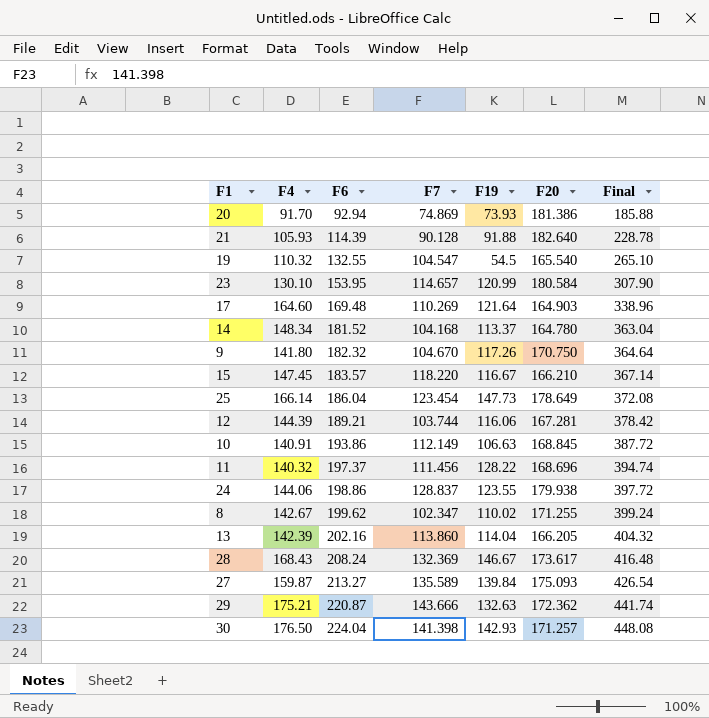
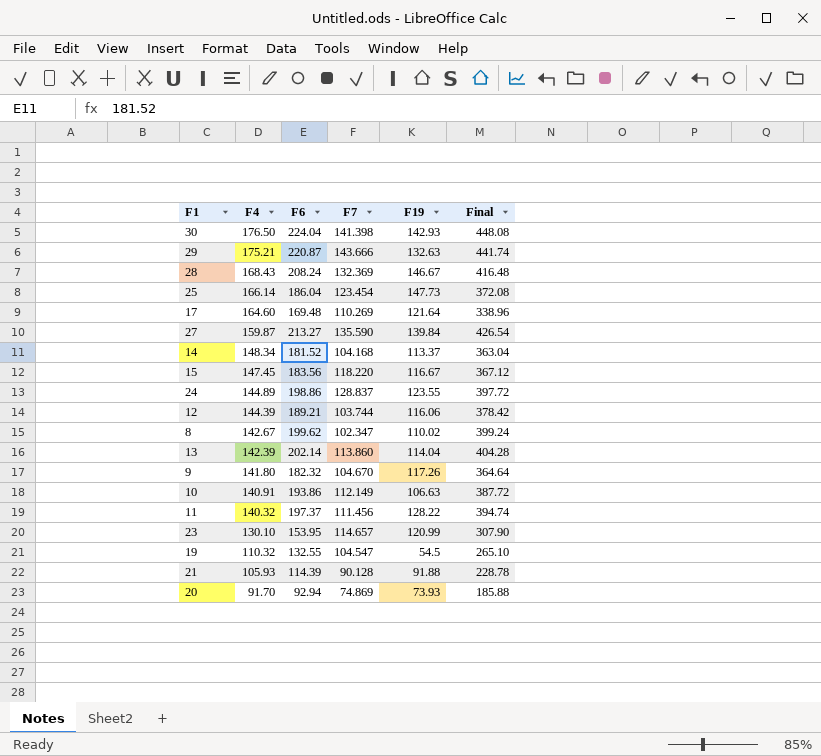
row order: F6 ascending -> F4 descending
column F20 | position: 6 -> none
27 | F7: 135.589 -> 135.590
15 | F6: 183.57 -> 183.56
15 | Final: 367.14 -> 367.12
24 | F4: 144.06 -> 144.89
13 | F6: 202.16 -> 202.14
13 | Final: 404.32 -> 404.28

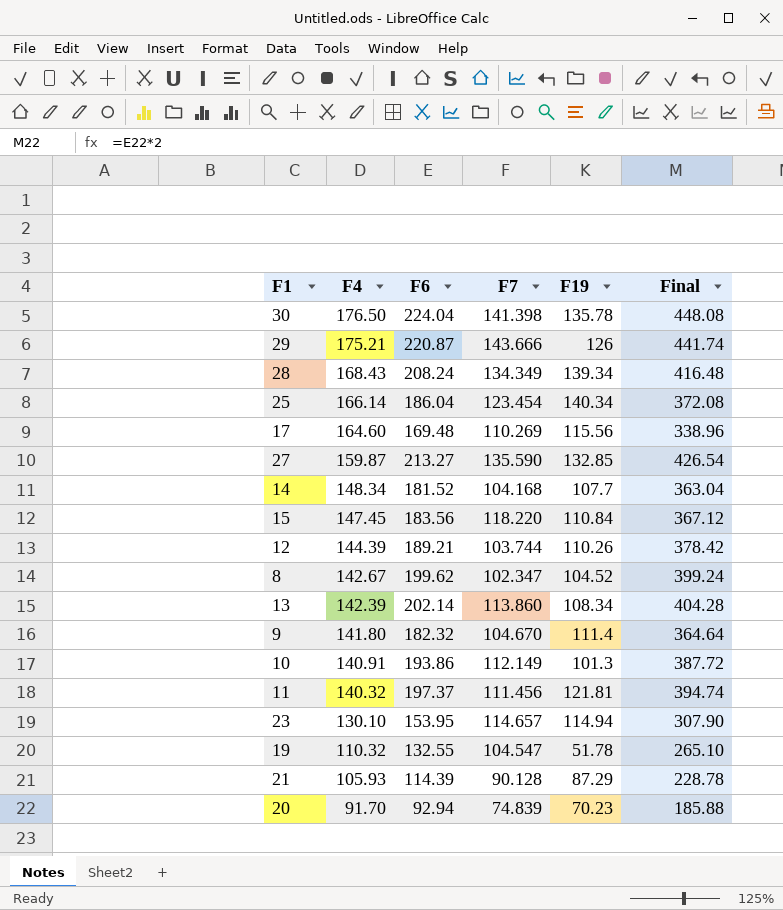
row 24: 144.89 | 198.86 | 128.837 | 123.55 | 397.72 -> none
30 | F19: 142.93 -> 135.78
29 | F19: 132.63 -> 126
28 | F7: 132.369 -> 134.349
28 | F19: 146.67 -> 139.34
25 | F19: 147.73 -> 140.34
17 | F19: 121.64 -> 115.56
27 | F19: 139.84 -> 132.85
14 | F19: 113.37 -> 107.7
15 | F19: 116.67 -> 110.84
12 | F19: 116.06 -> 110.26
8 | F19: 110.02 -> 104.52
13 | F19: 114.04 -> 108.34
9 | F19: 117.26 -> 111.4
10 | F19: 106.63 -> 101.3
11 | F19: 128.22 -> 121.81
23 | F19: 120.99 -> 114.94
19 | F19: 54.5 -> 51.78
21 | F19: 91.88 -> 87.29
20 | F7: 74.869 -> 74.839
20 | F19: 73.93 -> 70.23

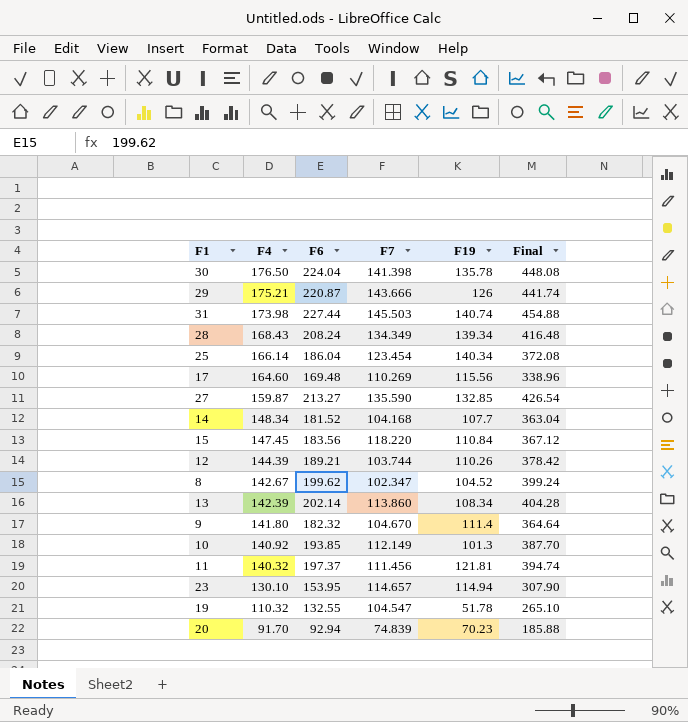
row 21: 105.93 | 114.39 | 90.128 | 87.29 | 228.78 -> none
row 31: none -> 173.98 | 227.44 | 145.503 | 140.74 | 454.88
10 | F4: 140.91 -> 140.92
10 | F6: 193.86 -> 193.85
10 | Final: 387.72 -> 387.70

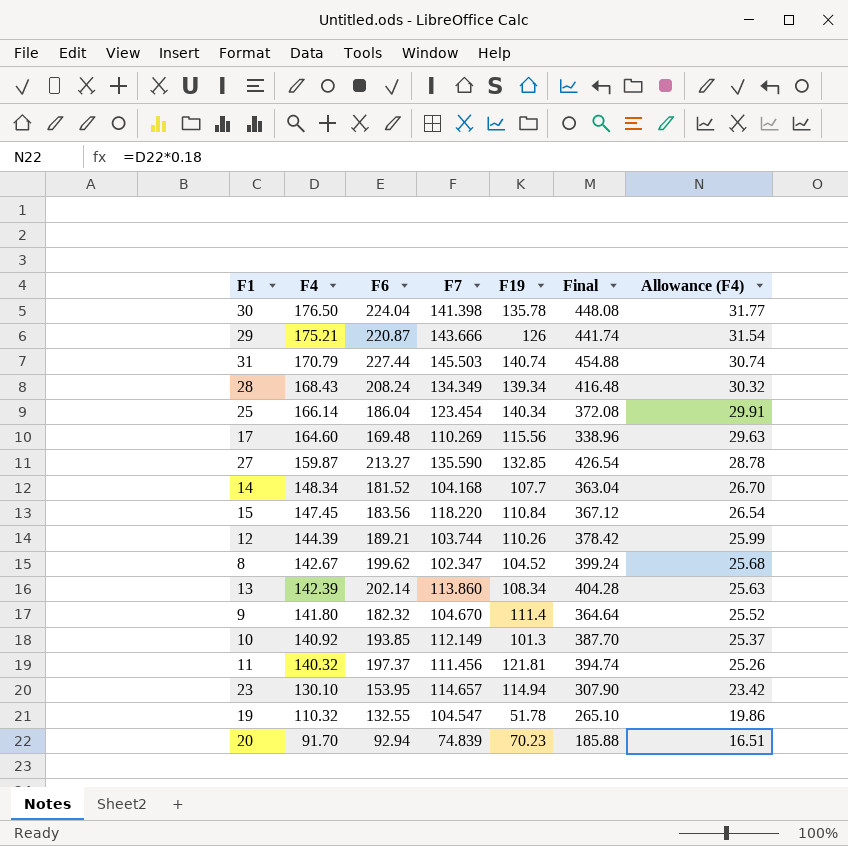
column Allowance (F4) | formula: none -> [F4] * 0.18
31 | F4: 173.98 -> 170.79

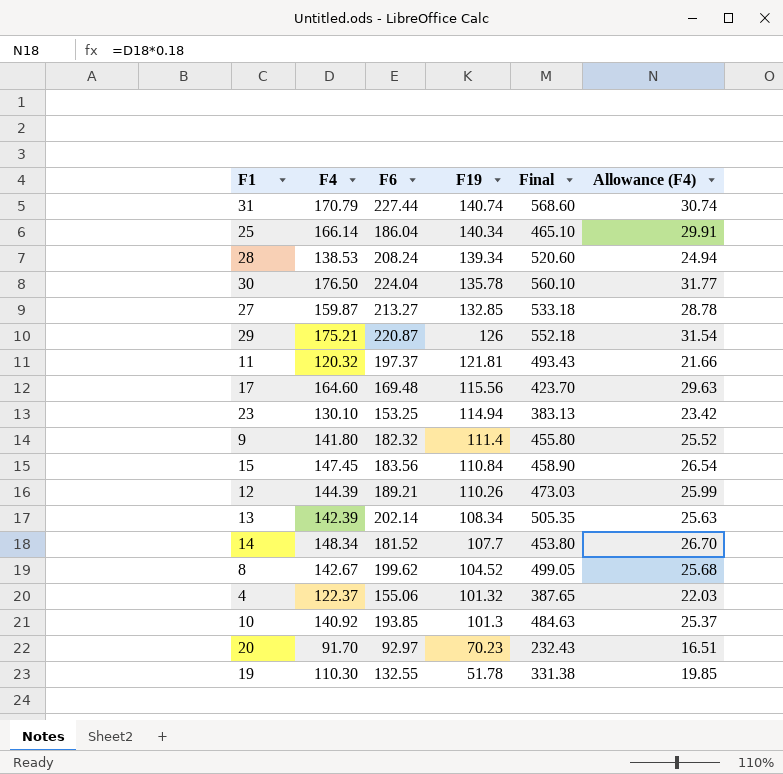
row order: F4 descending -> F19 descending
column F7 | position: 4 -> none
column Final | formula: [F6] * 2 -> [F6] * 2.5
28 | F4: 168.43 -> 138.53
28 | Allowance (F4): 30.32 -> 24.94
11 | F4: 140.32 -> 120.32
11 | Allowance (F4): 25.26 -> 21.66
23 | F6: 153.95 -> 153.25
row 4: none -> 122.37 | 155.06 | 101.32 | 387.65 | 22.03
20 | F6: 92.94 -> 92.97
19 | F4: 110.32 -> 110.30
19 | Allowance (F4): 19.86 -> 19.85

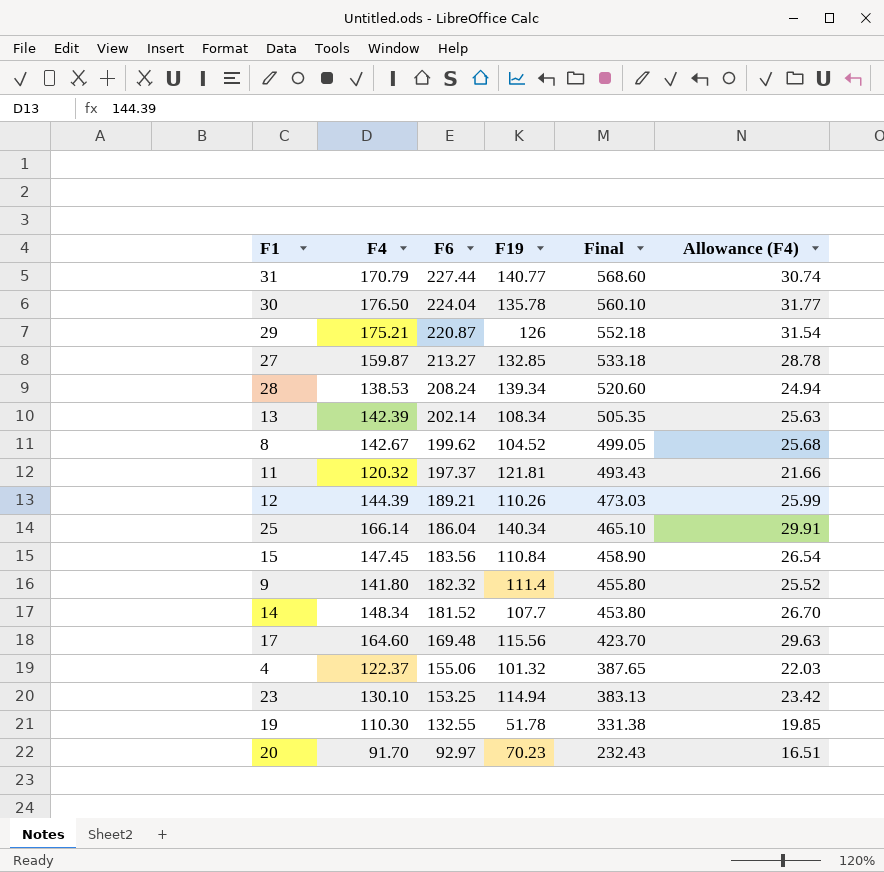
row order: F19 descending -> F6 descending
row 10: 140.92 | 193.85 | 101.3 | 484.63 | 25.37 -> none
31 | F19: 140.74 -> 140.77

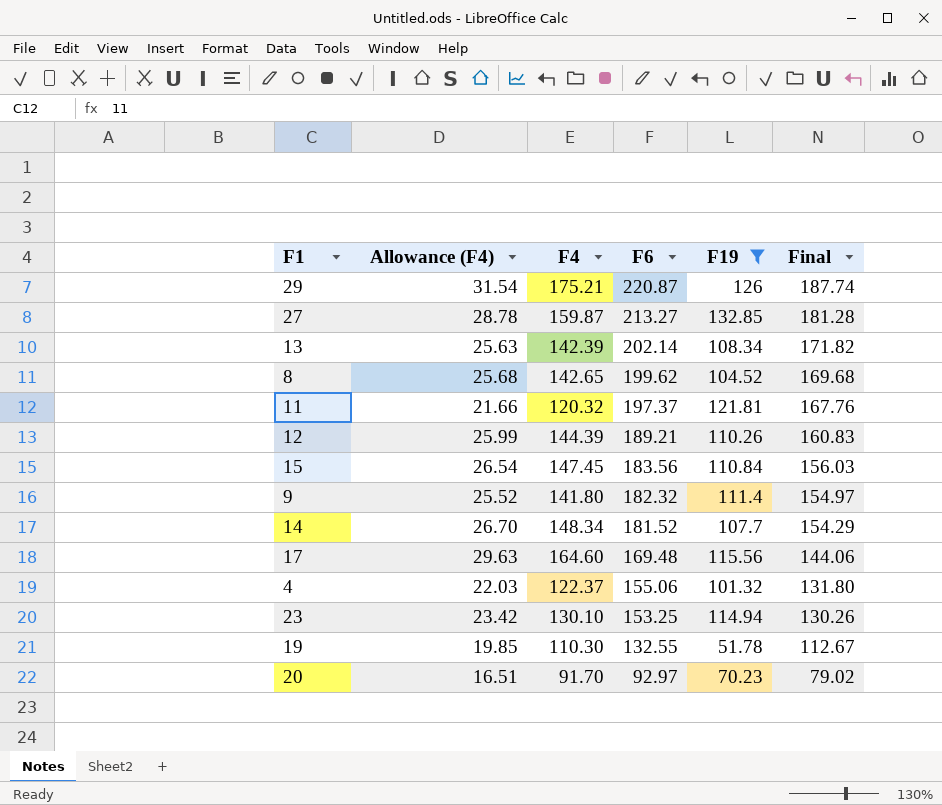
filter: none -> F19 <= 132.85
column Allowance (F4) | position: 6 -> 2
column Final | formula: [F6] * 2.5 -> [F6] * 0.85
8 | F4: 142.67 -> 142.65

